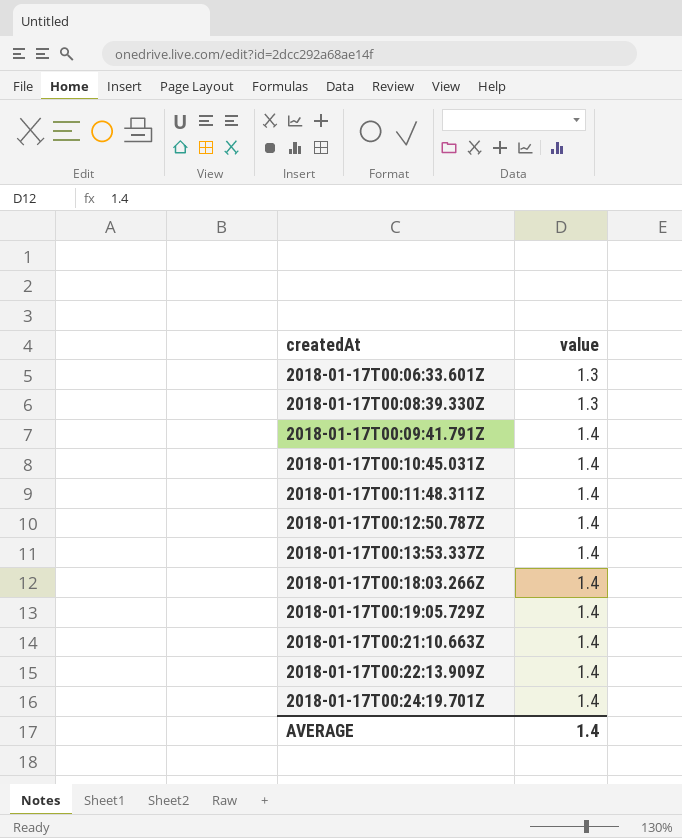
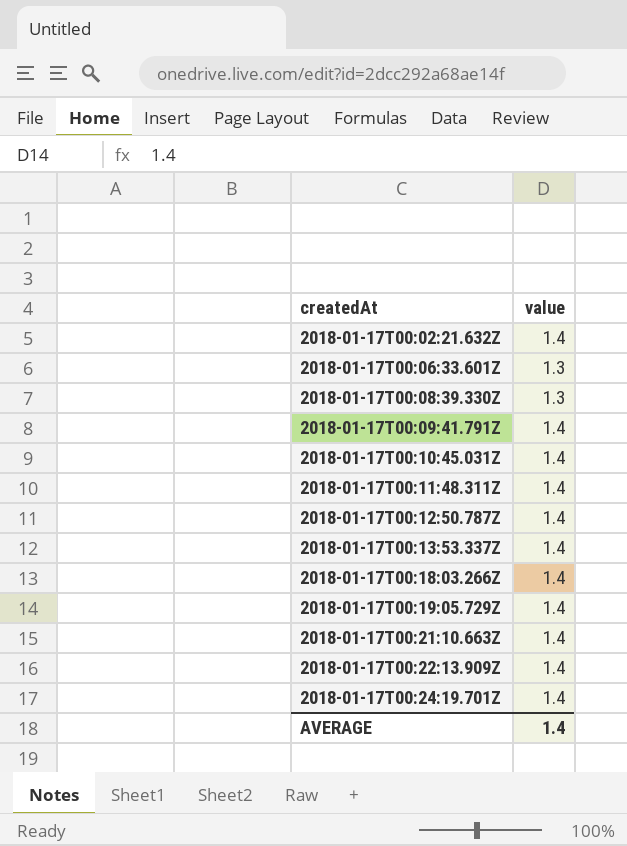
row 2018-01-17T00:02:21.632Z: none -> 1.4

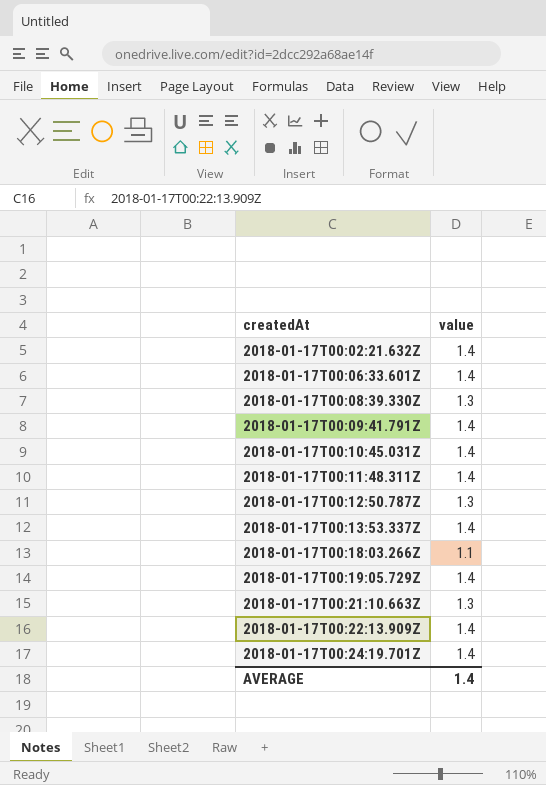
2018-01-17T00:06:33.601Z | value: 1.3 -> 1.4
2018-01-17T00:12:50.787Z | value: 1.4 -> 1.3
2018-01-17T00:18:03.266Z | value: 1.4 -> 1.1
2018-01-17T00:21:10.663Z | value: 1.4 -> 1.3

